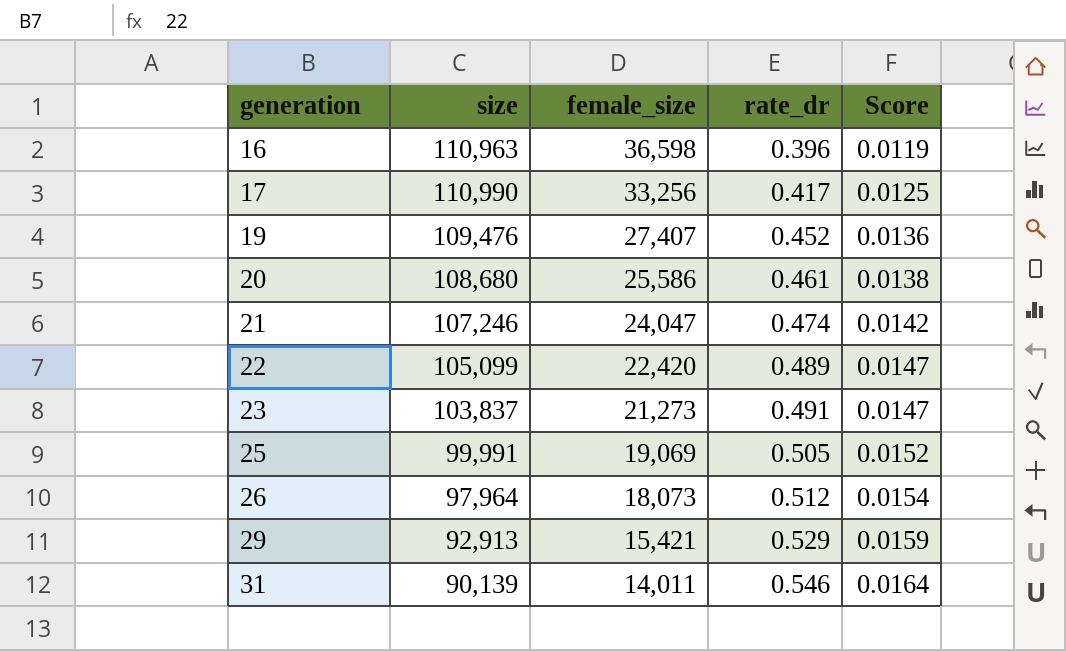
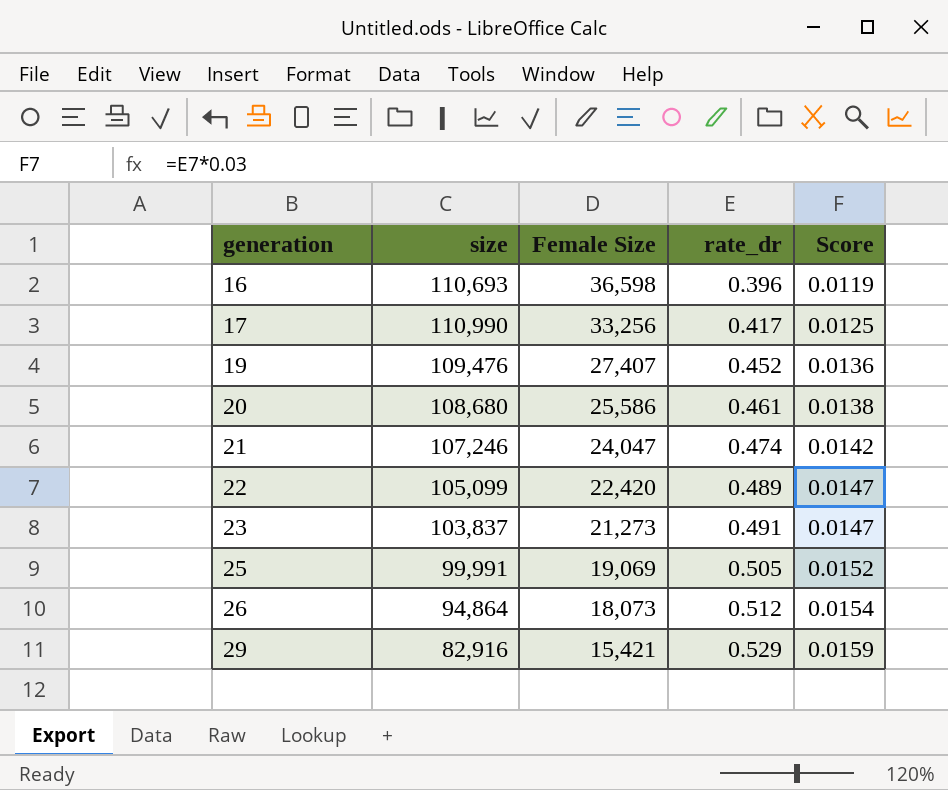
column name: female_size -> Female Size
row 31: 90,139 | 14,011 | 0.546 | 0.0164 -> none
16 | size: 110,963 -> 110,693
26 | size: 97,964 -> 94,864
29 | size: 92,913 -> 82,916

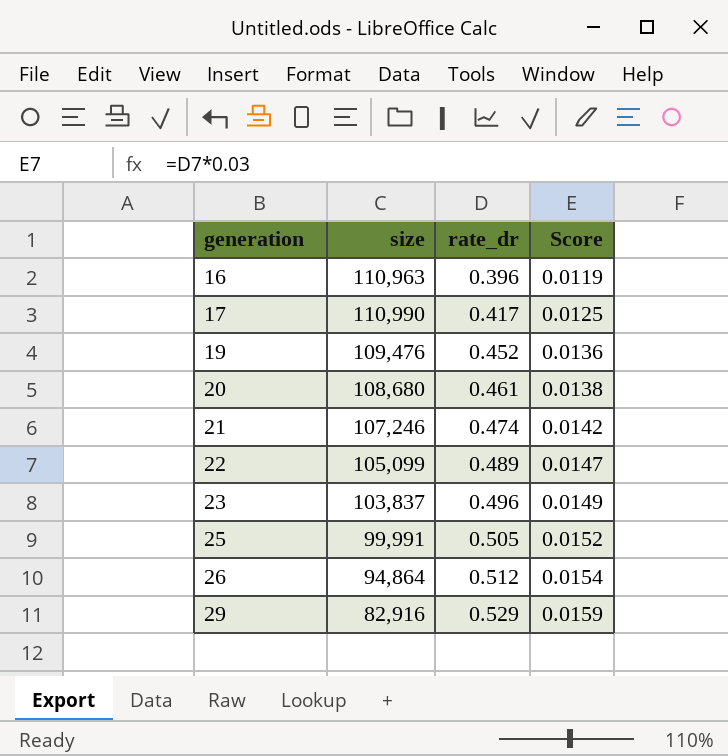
column Female Size | position: 3 -> none
16 | size: 110,693 -> 110,963
23 | rate_dr: 0.491 -> 0.496
23 | Score: 0.0147 -> 0.0149

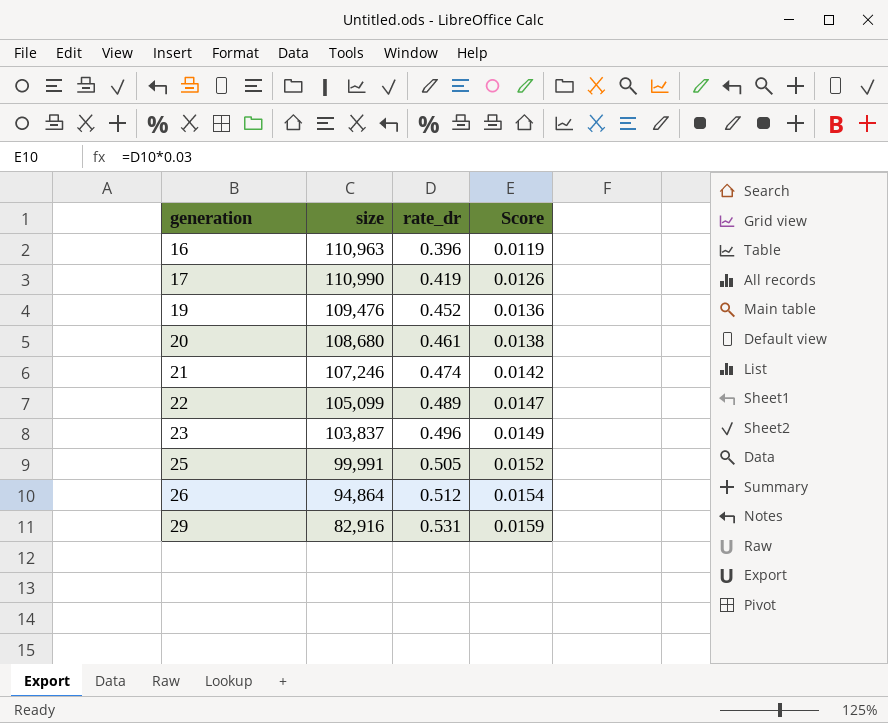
17 | rate_dr: 0.417 -> 0.419
17 | Score: 0.0125 -> 0.0126
29 | rate_dr: 0.529 -> 0.531

